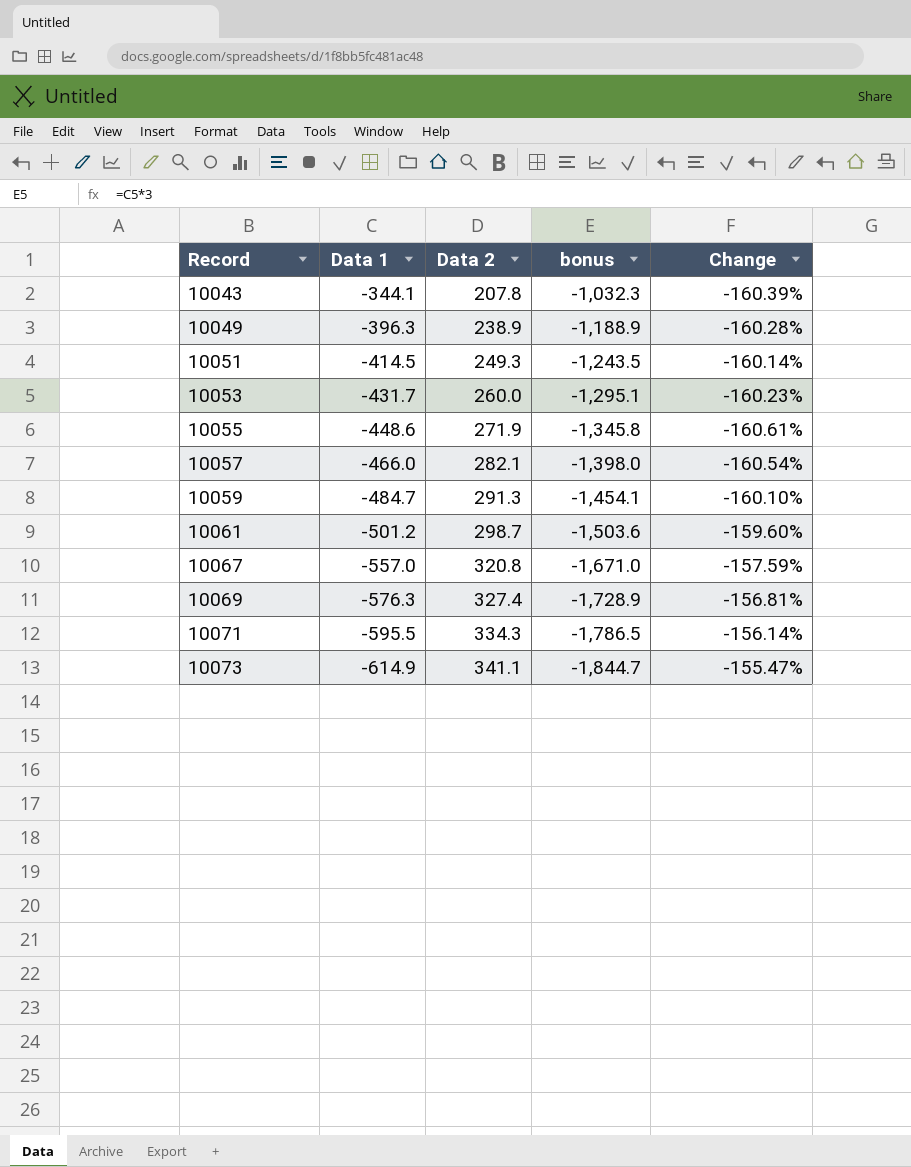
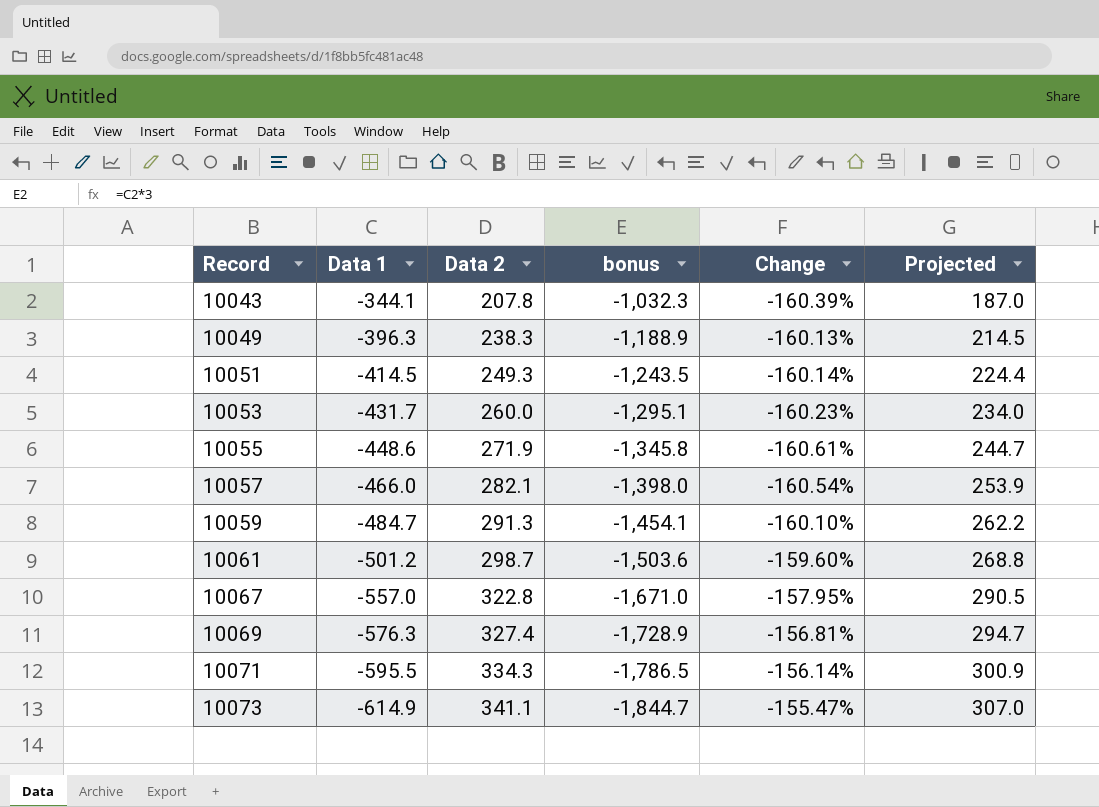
column Projected | formula: none -> [Data 2] * 0.9
10049 | Data 2: 238.9 -> 238.3
10049 | Change: -160.28% -> -160.13%
10067 | Data 2: 320.8 -> 322.8
10067 | Change: -157.59% -> -157.95%

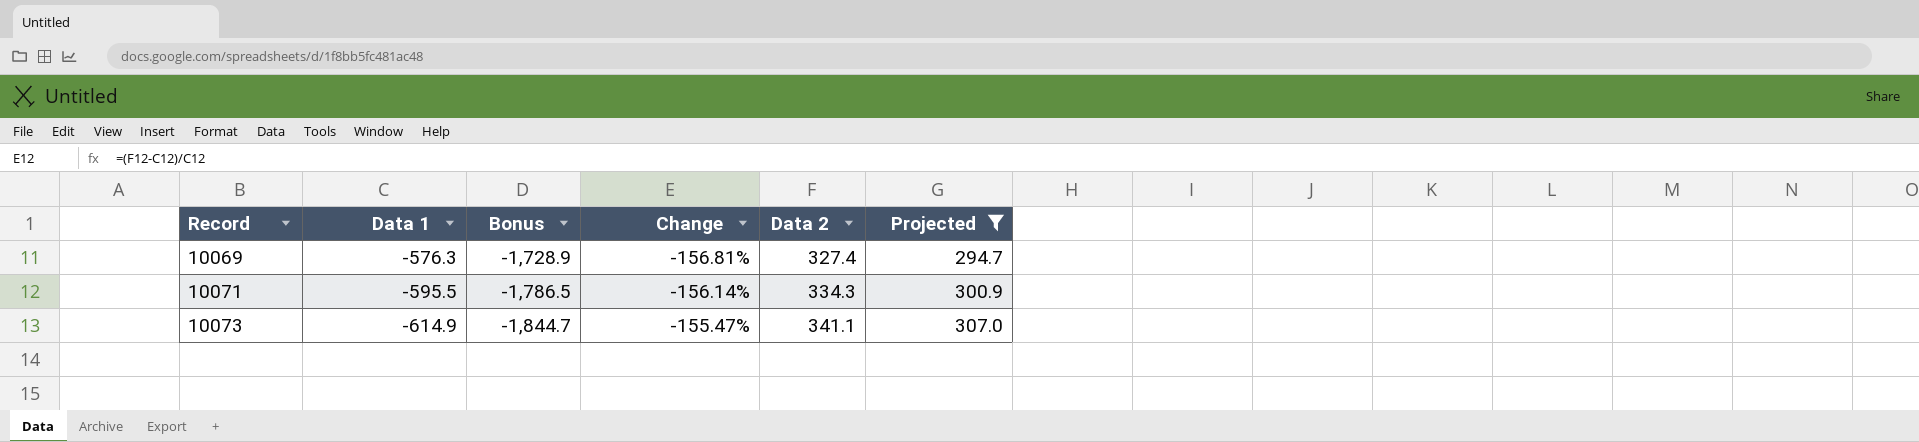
filter: none -> Projected >= 294.7
column name: bonus -> Bonus
column Data 2 | position: 3 -> 5

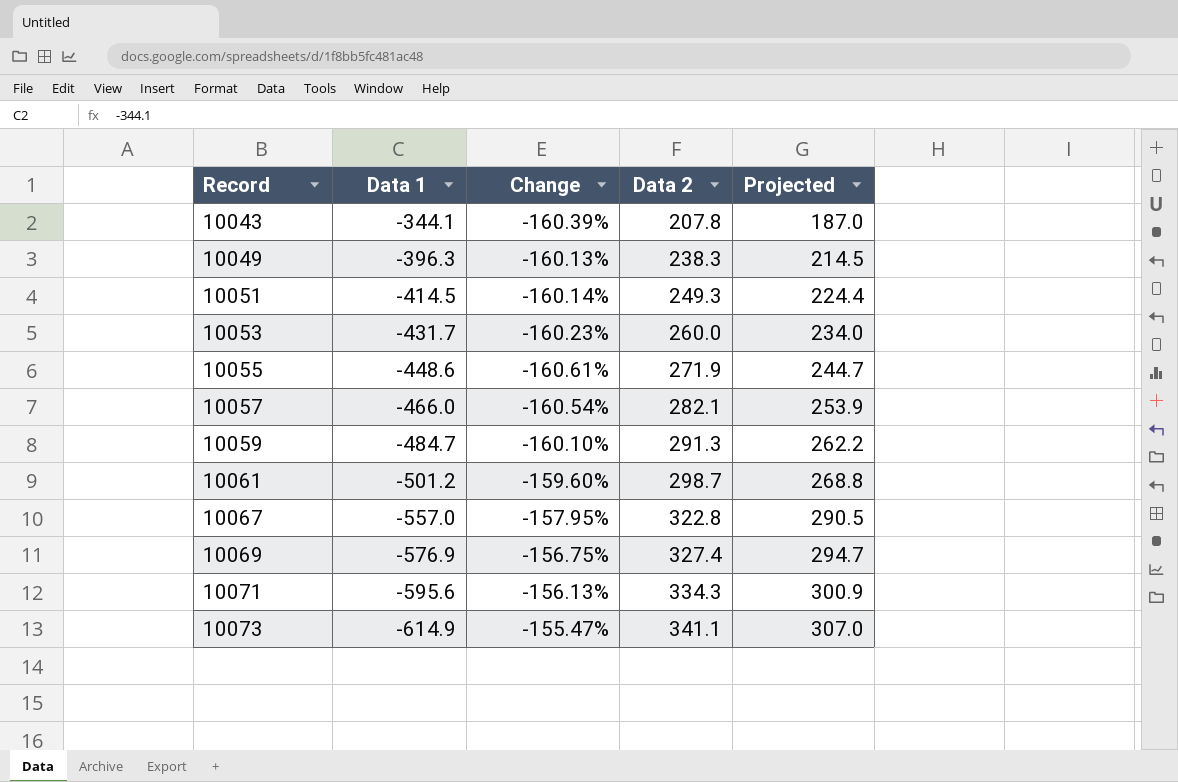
filter: Projected >= 294.7 -> none
column Bonus | formula: [Data 1] * 3 -> none
10069 | Data 1: -576.3 -> -576.9
10069 | Change: -156.81% -> -156.75%
10071 | Data 1: -595.5 -> -595.6
10071 | Change: -156.14% -> -156.13%

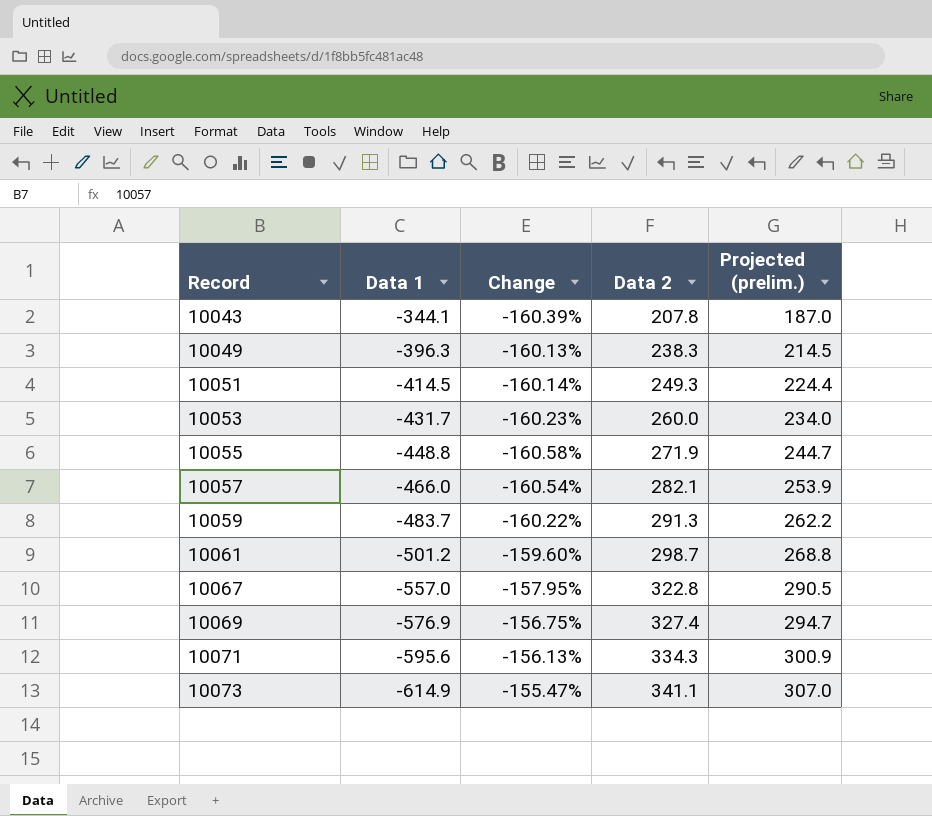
column name: Projected -> Projected (prelim.)
10055 | Data 1: -448.6 -> -448.8
10055 | Change: -160.61% -> -160.58%
10059 | Data 1: -484.7 -> -483.7
10059 | Change: -160.10% -> -160.22%

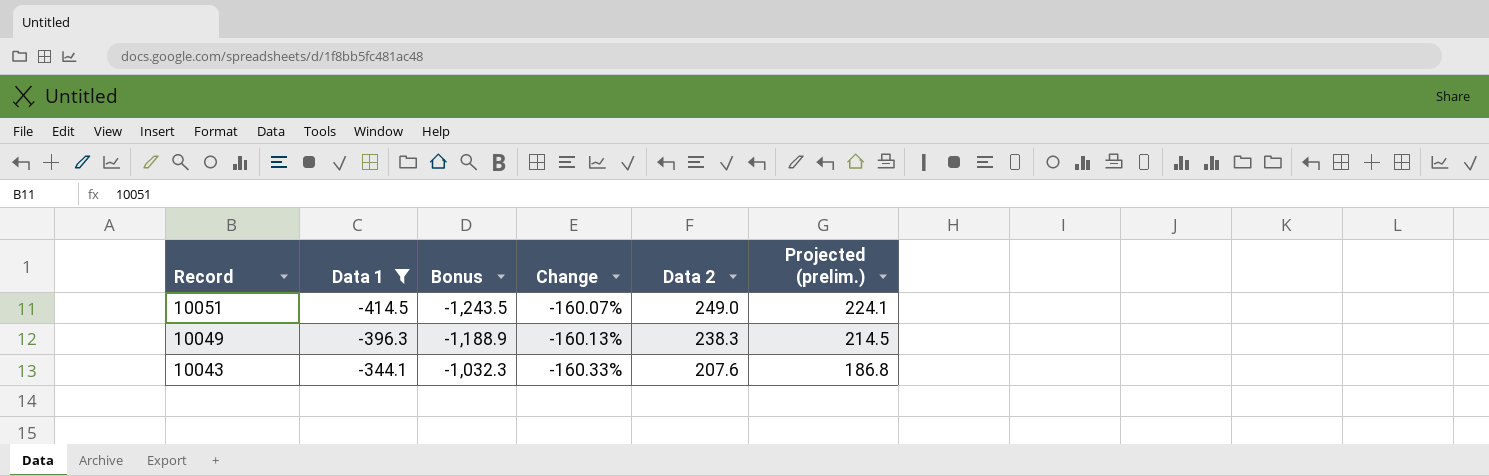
filter: none -> Data 1 >= -414.5
row order: Record ascending -> Record descending
column Bonus | formula: none -> [Data 1] * 3
10051 | Change: -160.14% -> -160.07%
10051 | Data 2: 249.3 -> 249.0
10051 | Projected (prelim.): 224.4 -> 224.1
10043 | Change: -160.39% -> -160.33%
10043 | Data 2: 207.8 -> 207.6
10043 | Projected (prelim.): 187.0 -> 186.8

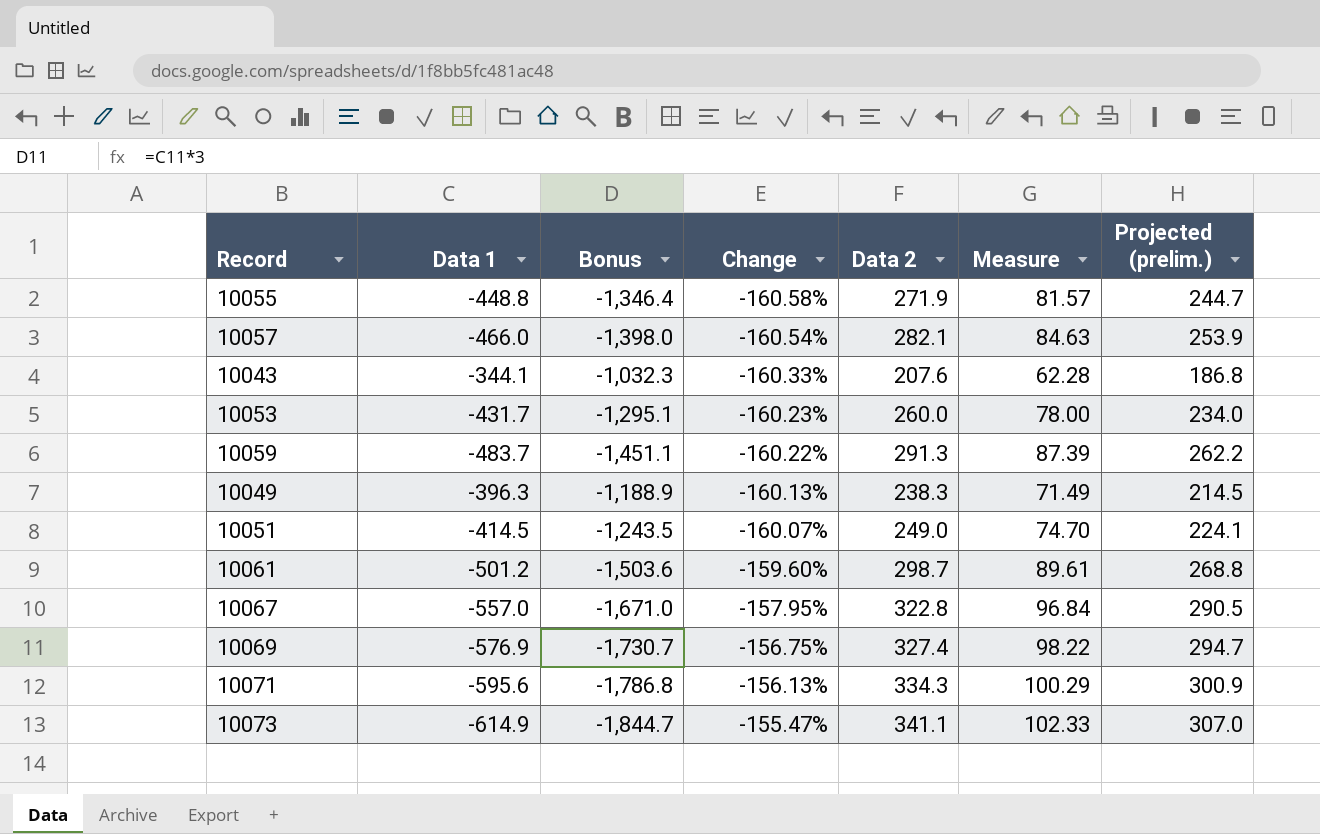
filter: Data 1 >= -414.5 -> none
row order: Record descending -> Change ascending
column Measure | formula: none -> [Data 2] * 0.3

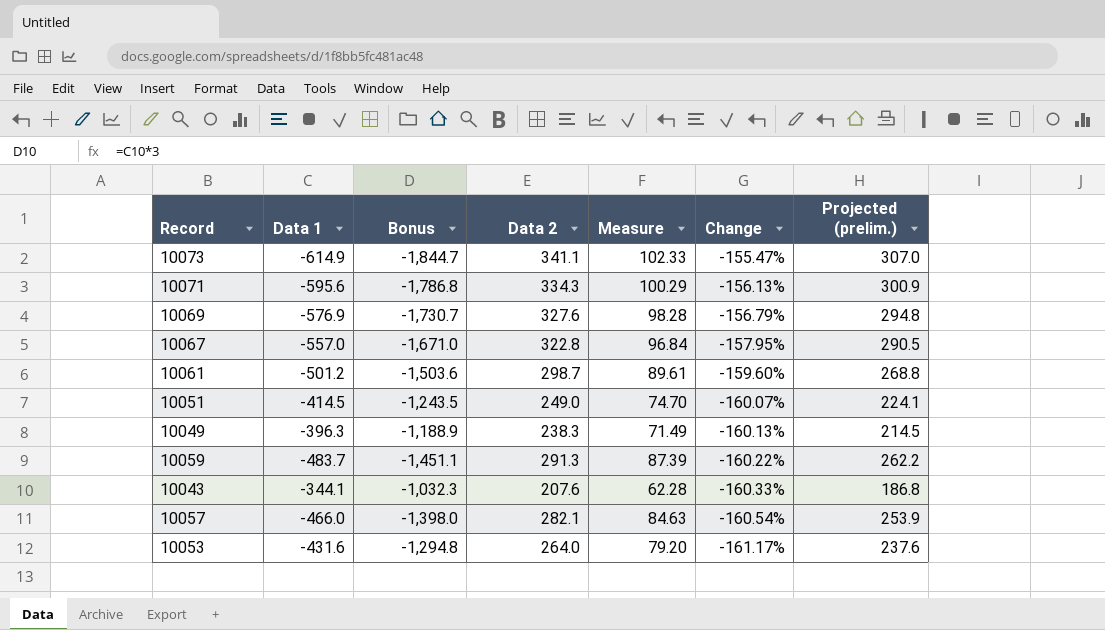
row order: Change ascending -> Change descending
column Change | position: 4 -> 6
row 10055: -448.8 | -1,346.4 | -160.58% | 271.9 | 81.57 | 244.7 -> none
10069 | Data 2: 327.4 -> 327.6
10069 | Measure: 98.22 -> 98.28
10069 | Change: -156.75% -> -156.79%
10069 | Projected (prelim.): 294.7 -> 294.8
10053 | Data 1: -431.7 -> -431.6
10053 | Bonus: -1,295.1 -> -1,294.8
10053 | Data 2: 260.0 -> 264.0
10053 | Measure: 78.00 -> 79.20
10053 | Change: -160.23% -> -161.17%
10053 | Projected (prelim.): 234.0 -> 237.6

